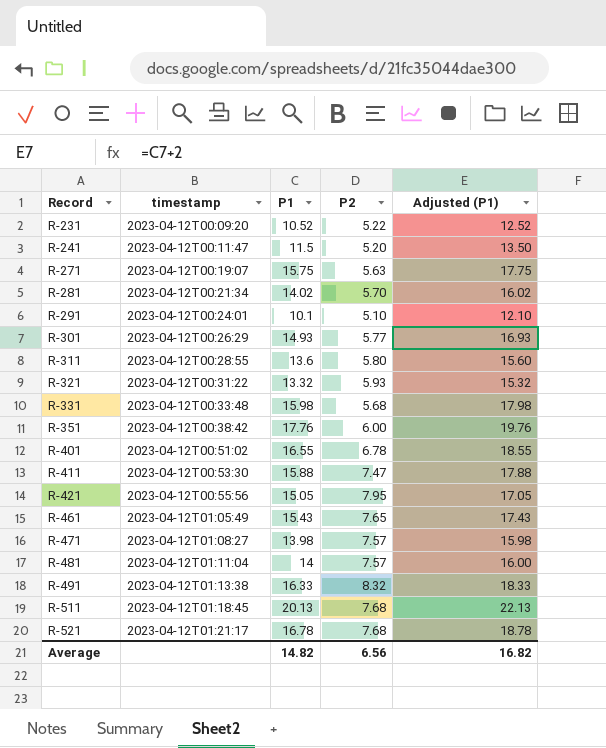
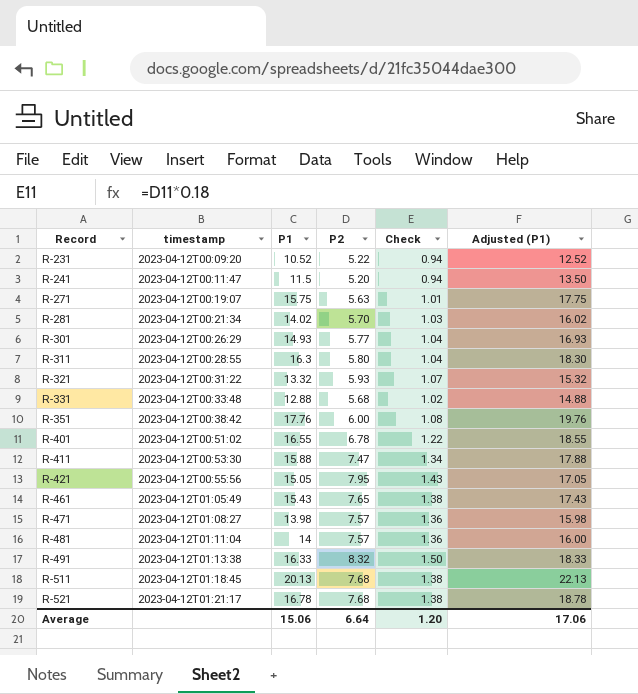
column Check | formula: none -> [P2] * 0.18
row R-291: 2023-04-12T00:24:01 | 10.1 | 5.10 | 12.10 -> none
R-311 | P1: 13.6 -> 16.3
R-311 | Adjusted (P1): 15.60 -> 18.30
R-331 | P1: 15.98 -> 12.88
R-331 | Adjusted (P1): 17.98 -> 14.88
Average | P1: 14.82 -> 15.06
Average | P2: 6.56 -> 6.64
Average | Adjusted (P1): 16.82 -> 17.06

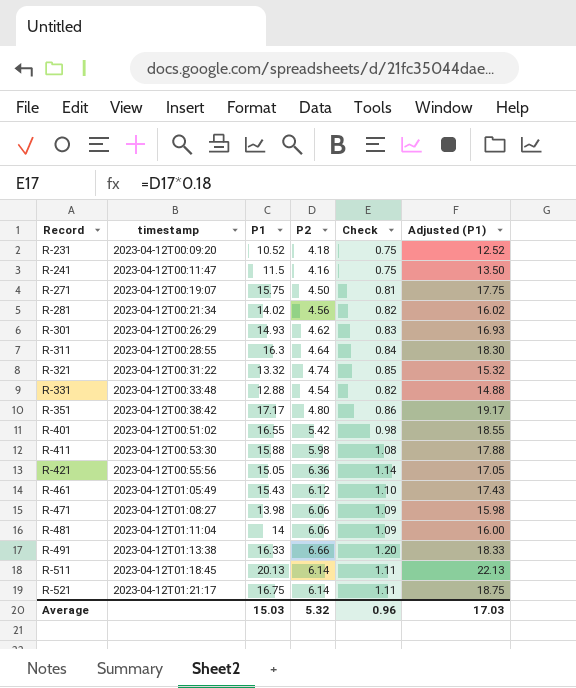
R-231 | P2: 5.22 -> 4.18
R-231 | Check: 0.94 -> 0.75
R-241 | P2: 5.20 -> 4.16
R-241 | Check: 0.94 -> 0.75
R-271 | P2: 5.63 -> 4.50
R-271 | Check: 1.01 -> 0.81
R-281 | P2: 5.70 -> 4.56
R-281 | Check: 1.03 -> 0.82
R-301 | P2: 5.77 -> 4.62
R-301 | Check: 1.04 -> 0.83
R-311 | P2: 5.80 -> 4.64
R-311 | Check: 1.04 -> 0.84
R-321 | P2: 5.93 -> 4.74
R-321 | Check: 1.07 -> 0.85
R-331 | P2: 5.68 -> 4.54
R-331 | Check: 1.02 -> 0.82
R-351 | P1: 17.76 -> 17.17
R-351 | P2: 6.00 -> 4.80
R-351 | Check: 1.08 -> 0.86
R-351 | Adjusted (P1): 19.76 -> 19.17
R-401 | P2: 6.78 -> 5.42
R-401 | Check: 1.22 -> 0.98
R-411 | P2: 7.47 -> 5.98
R-411 | Check: 1.34 -> 1.08
R-421 | P2: 7.95 -> 6.36
R-421 | Check: 1.43 -> 1.14
R-461 | P2: 7.65 -> 6.12
R-461 | Check: 1.38 -> 1.10
R-471 | P2: 7.57 -> 6.06
R-471 | Check: 1.36 -> 1.09
R-481 | P2: 7.57 -> 6.06
R-481 | Check: 1.36 -> 1.09
R-491 | P2: 8.32 -> 6.66
R-491 | Check: 1.50 -> 1.20
R-511 | P2: 7.68 -> 6.14
R-511 | Check: 1.38 -> 1.11
R-521 | P1: 16.78 -> 16.75
R-521 | P2: 7.68 -> 6.14
R-521 | Check: 1.38 -> 1.11
R-521 | Adjusted (P1): 18.78 -> 18.75
Average | P1: 15.06 -> 15.03
Average | P2: 6.64 -> 5.32
Average | Check: 1.20 -> 0.96
Average | Adjusted (P1): 17.06 -> 17.03

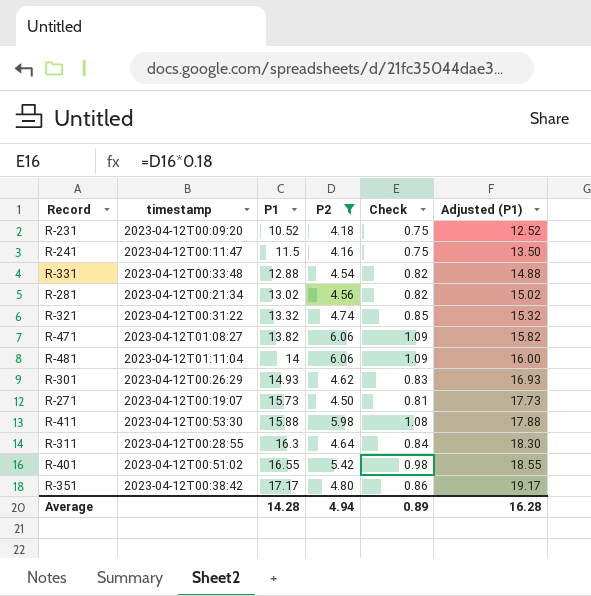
filter: none -> P2 <= 6.06
row order: Record ascending -> P1 ascending
R-281 | P1: 14.02 -> 13.02
R-281 | Adjusted (P1): 16.02 -> 15.02
R-471 | P1: 13.98 -> 13.82
R-471 | Adjusted (P1): 15.98 -> 15.82
R-271 | P1: 15.75 -> 15.73
R-271 | Adjusted (P1): 17.75 -> 17.73
Average | P1: 15.03 -> 14.28
Average | P2: 5.32 -> 4.94
Average | Check: 0.96 -> 0.89
Average | Adjusted (P1): 17.03 -> 16.28

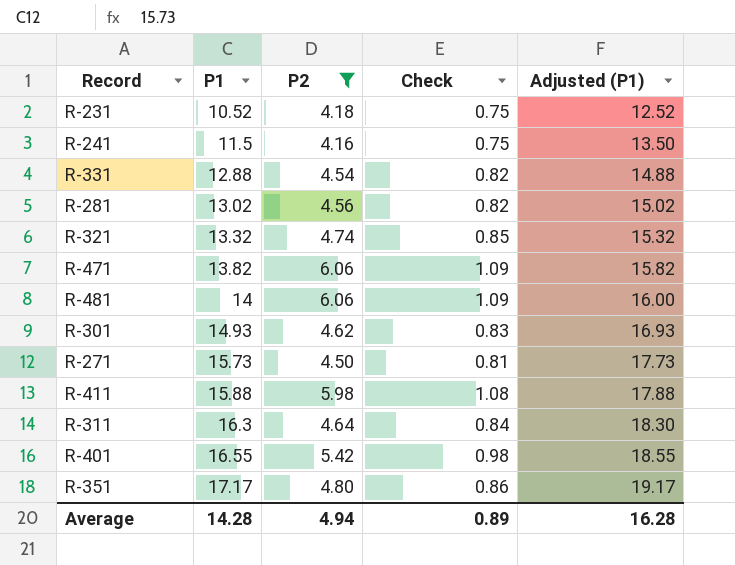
column timestamp | position: 2 -> none

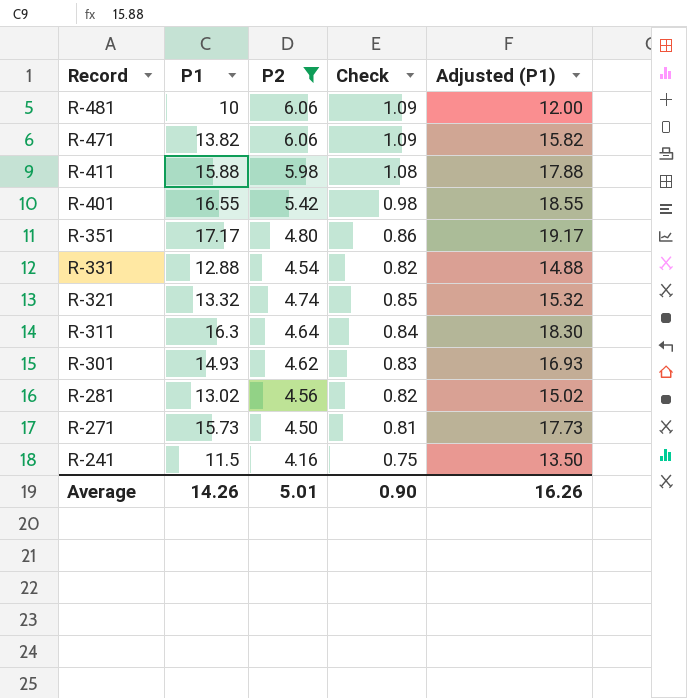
row order: P1 ascending -> Record descending
row R-231: 10.52 | 4.18 | 0.75 | 12.52 -> none
R-481 | P1: 14 -> 10
R-481 | Adjusted (P1): 16.00 -> 12.00
Average | P1: 14.28 -> 14.26
Average | P2: 4.94 -> 5.01
Average | Check: 0.89 -> 0.90
Average | Adjusted (P1): 16.28 -> 16.26

